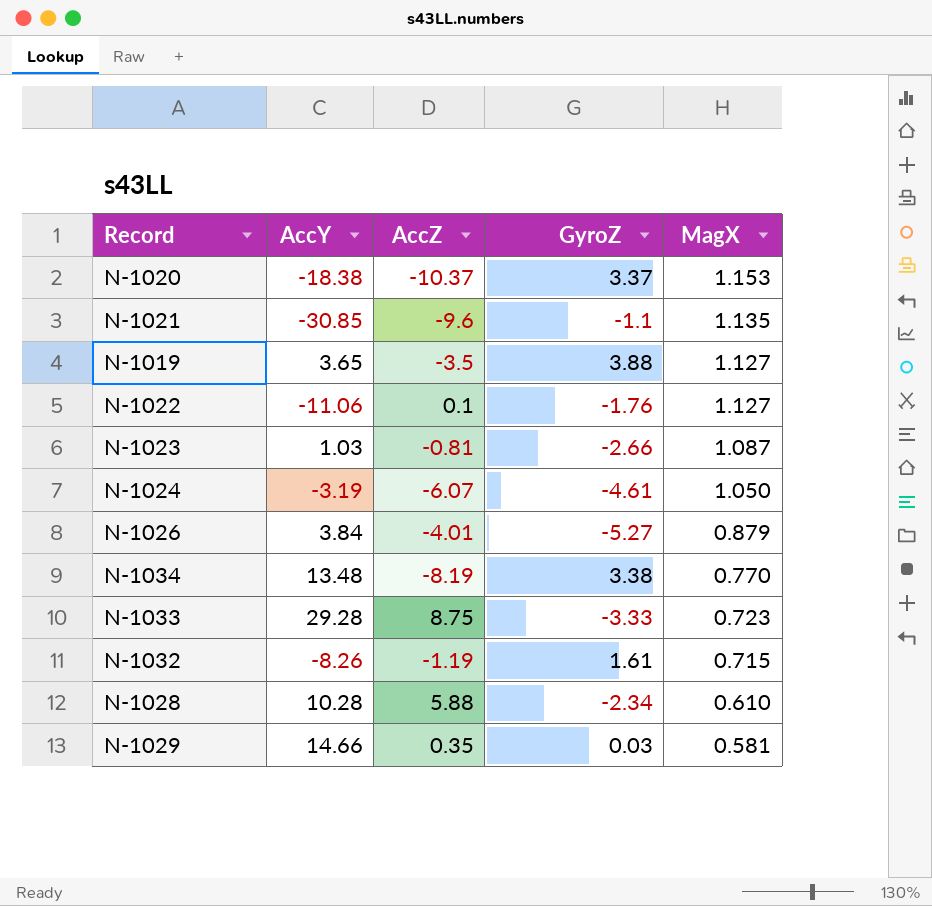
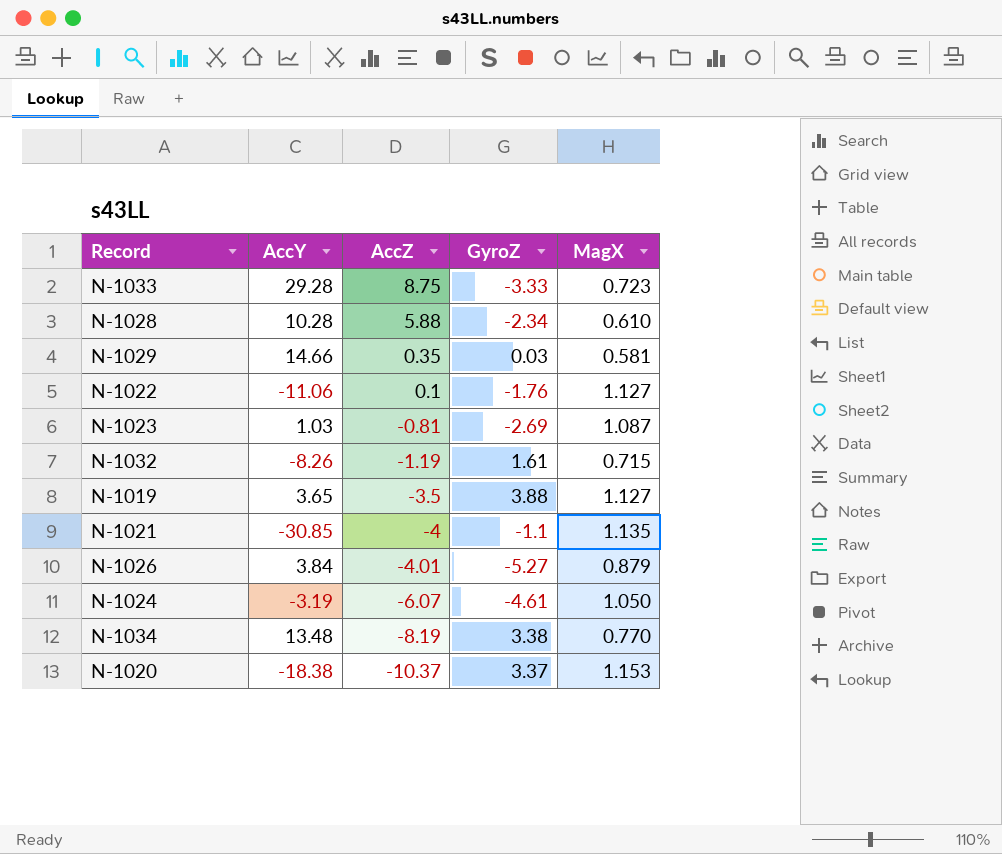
row order: MagX descending -> AccZ descending
N-1023 | GyroZ: -2.66 -> -2.69
N-1021 | AccZ: -9.6 -> -4

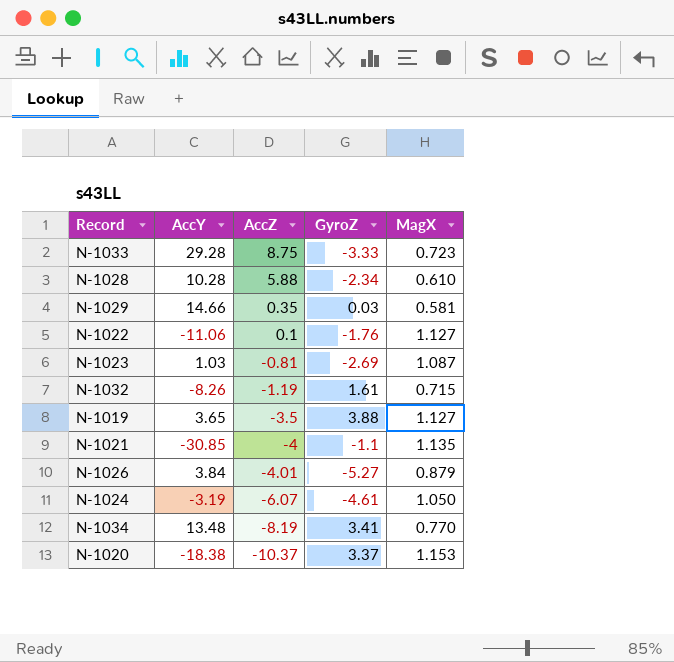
N-1034 | GyroZ: 3.38 -> 3.41

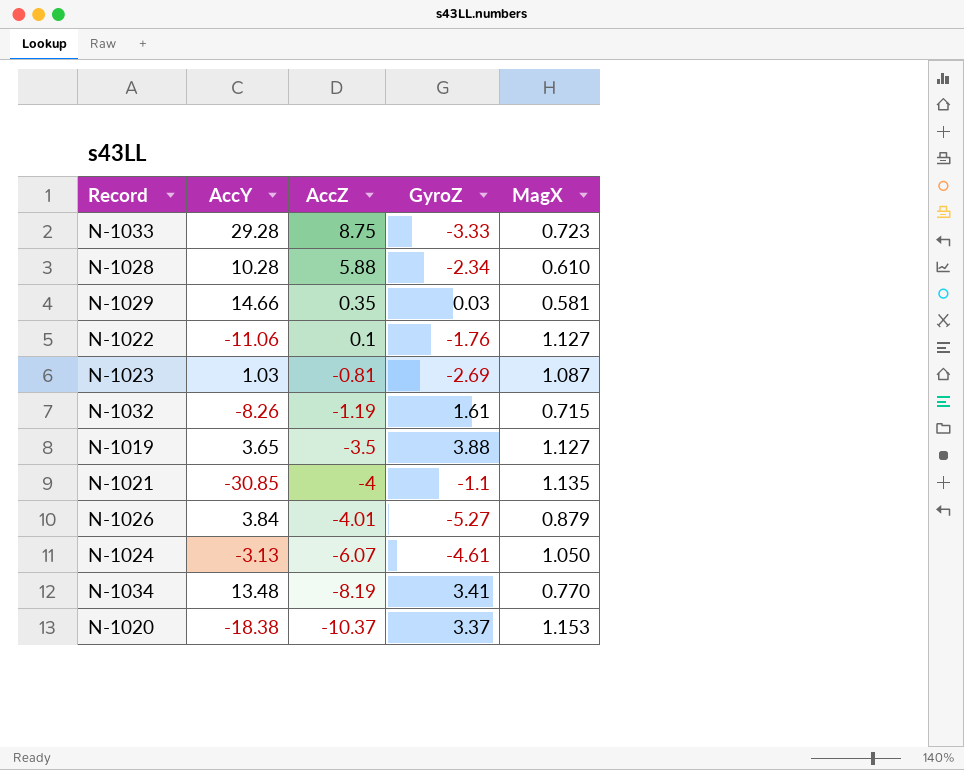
N-1024 | AccY: -3.19 -> -3.13

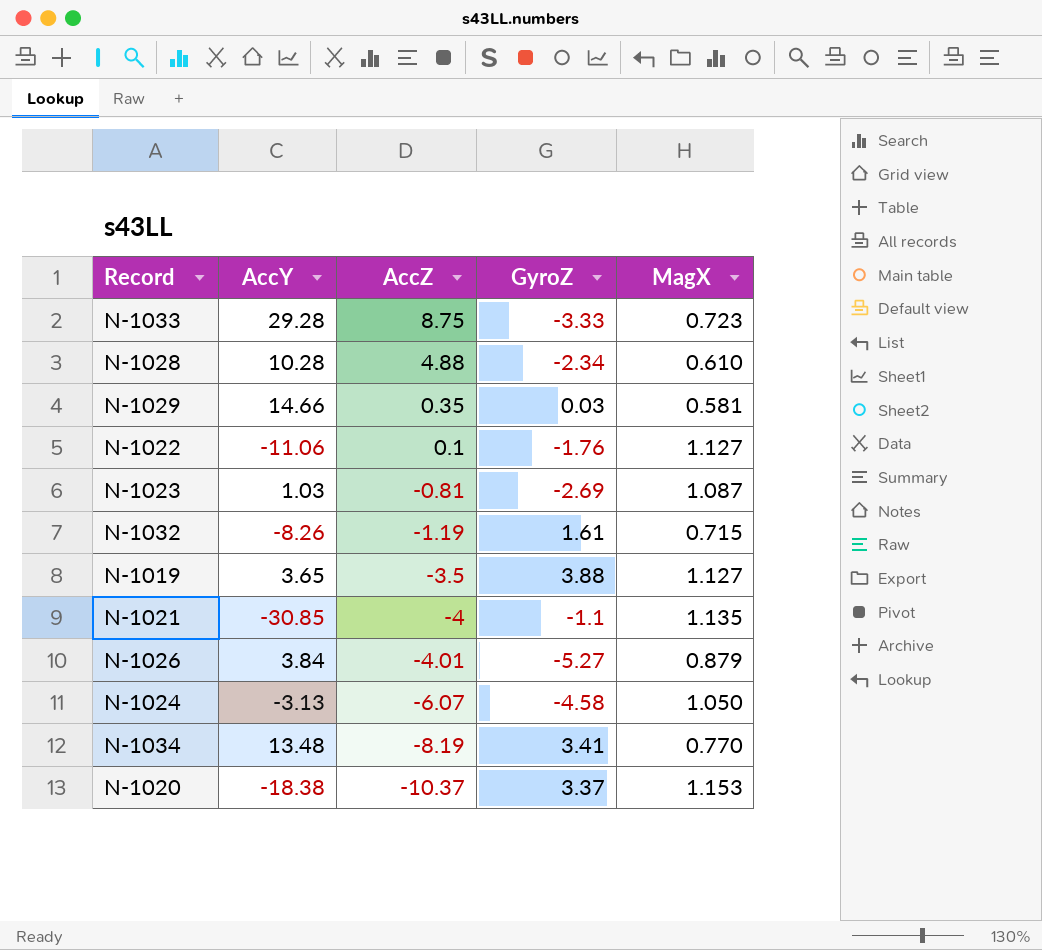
N-1028 | AccZ: 5.88 -> 4.88
N-1024 | GyroZ: -4.61 -> -4.58

